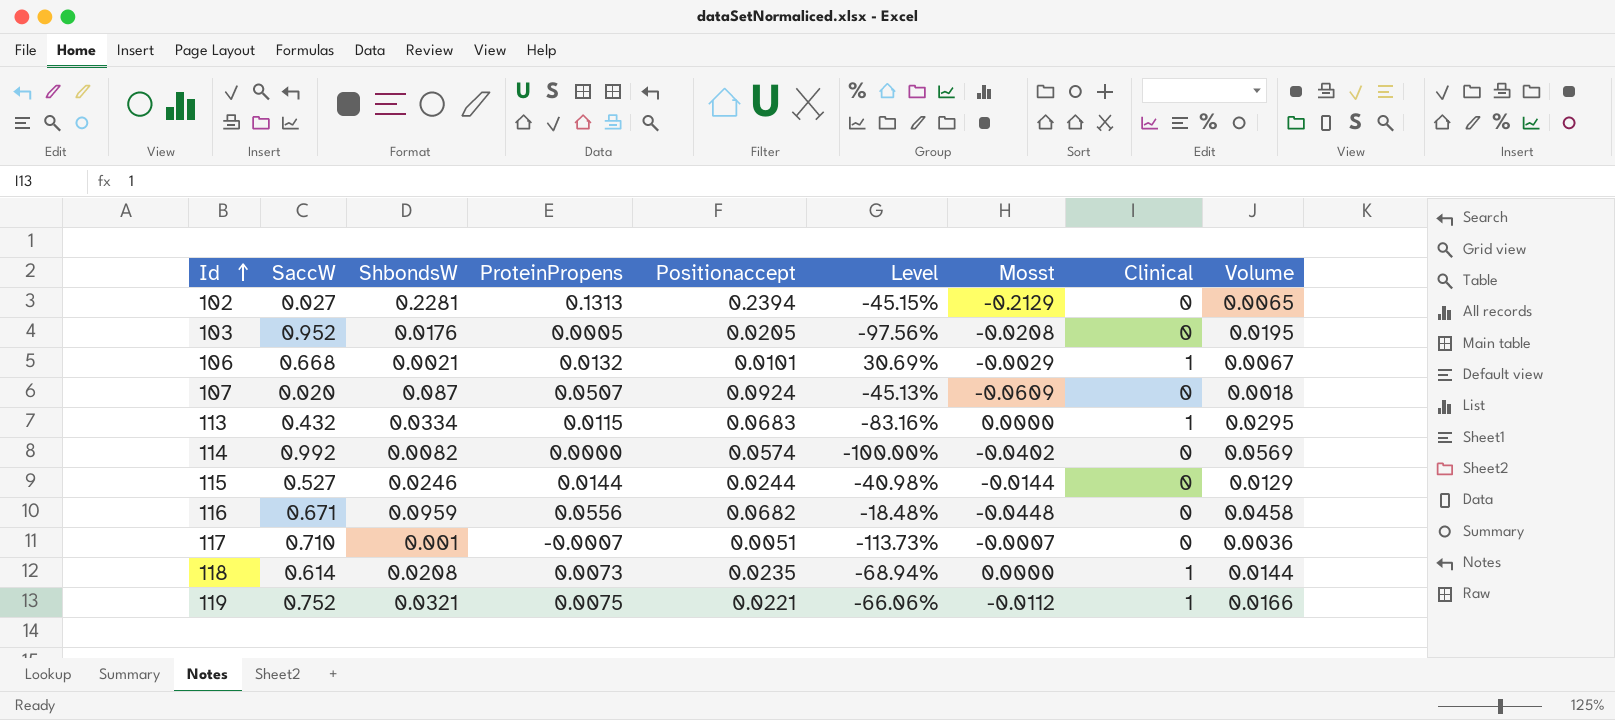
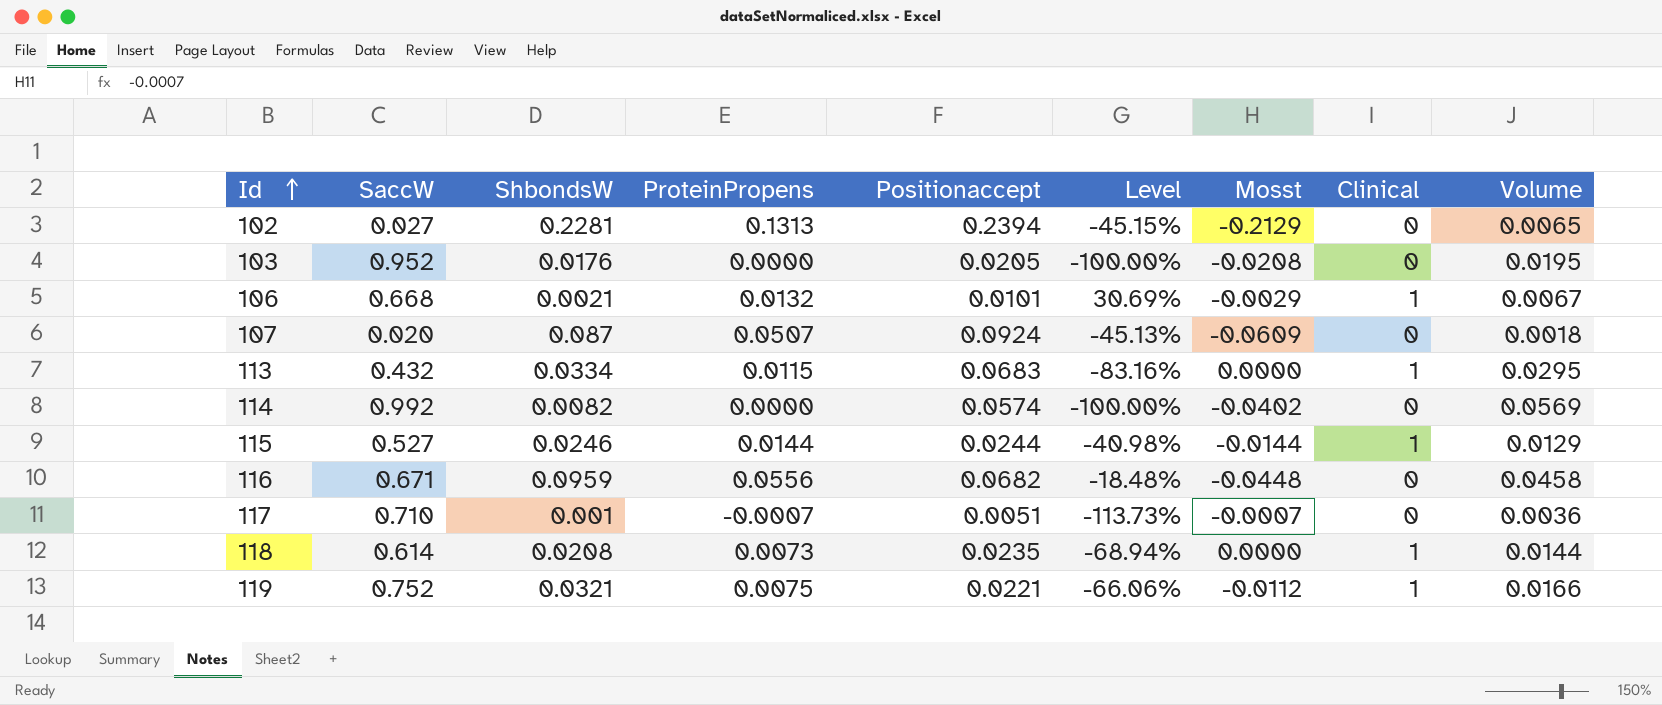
103 | ProteinPropens: 0.0005 -> 0.0000
103 | Level: -97.56% -> -100.00%
115 | Clinical: 0 -> 1

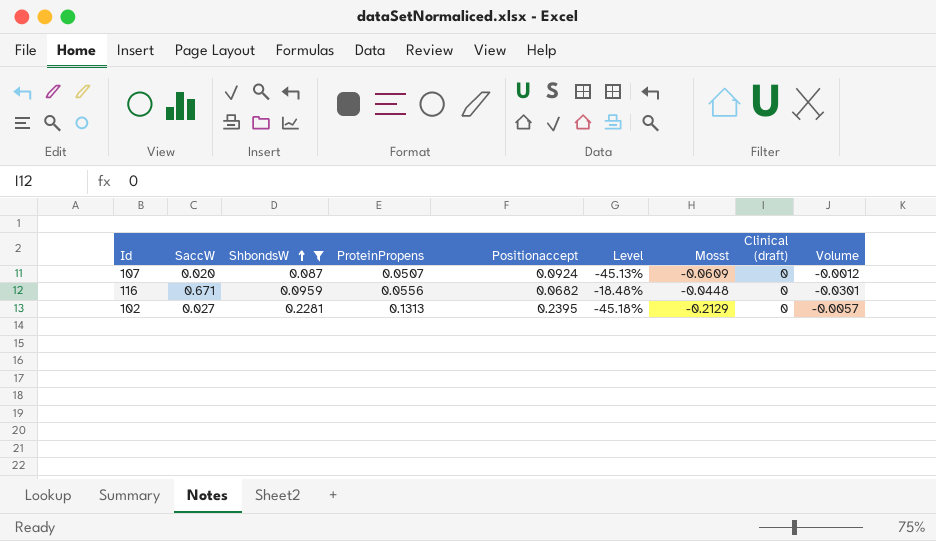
filter: none -> ShbondsW >= 0.087
row order: Id ascending -> ShbondsW ascending
column name: Clinical -> Clinical (draft)
column Volume | formula: [SaccW] * [Positionaccept] -> [SaccW] * [Mosst]
102 | Positionaccept: 0.2394 -> 0.2395
102 | Level: -45.15% -> -45.18%

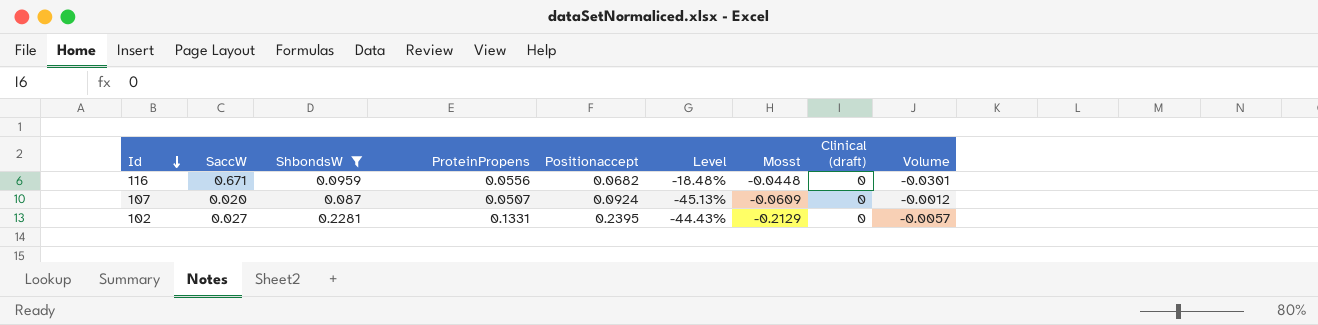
row order: ShbondsW ascending -> Id descending
102 | ProteinPropens: 0.1313 -> 0.1331
102 | Level: -45.18% -> -44.43%

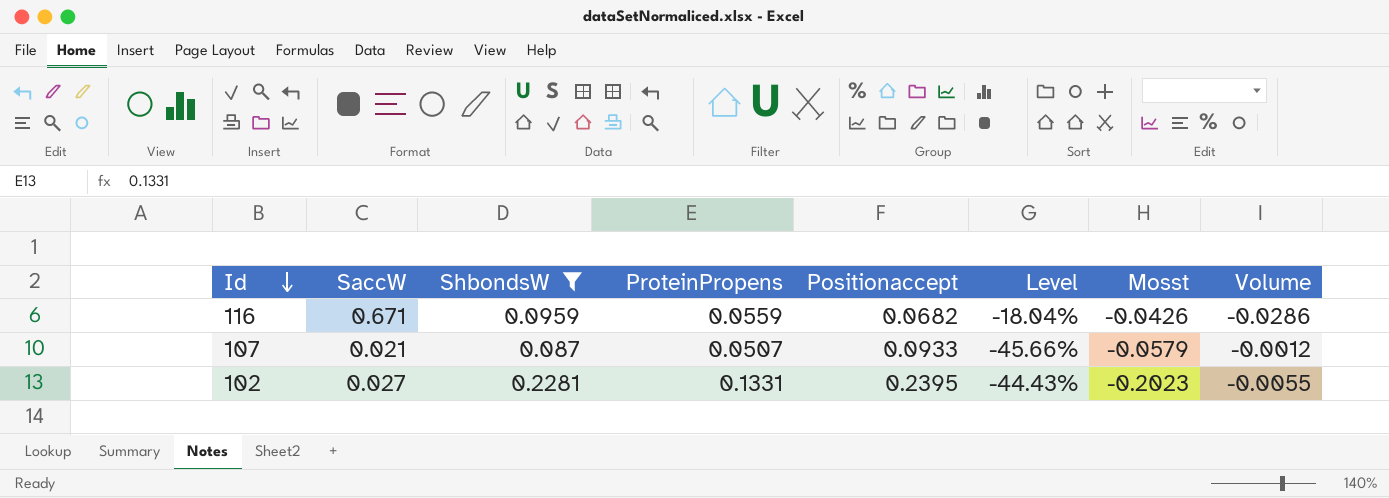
column Clinical (draft) | position: 8 -> none
116 | ProteinPropens: 0.0556 -> 0.0559
116 | Level: -18.48% -> -18.04%
116 | Mosst: -0.0448 -> -0.0426
116 | Volume: -0.0301 -> -0.0286
107 | SaccW: 0.020 -> 0.021
107 | Positionaccept: 0.0924 -> 0.0933
107 | Level: -45.13% -> -45.66%
107 | Mosst: -0.0609 -> -0.0579
102 | Mosst: -0.2129 -> -0.2023
102 | Volume: -0.0057 -> -0.0055

